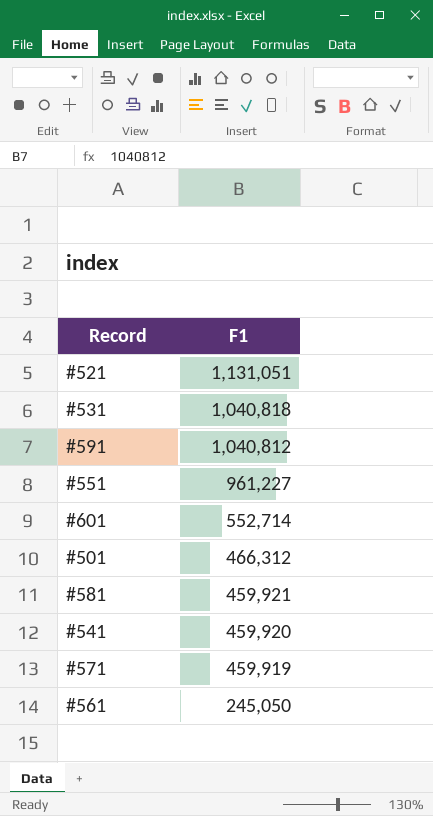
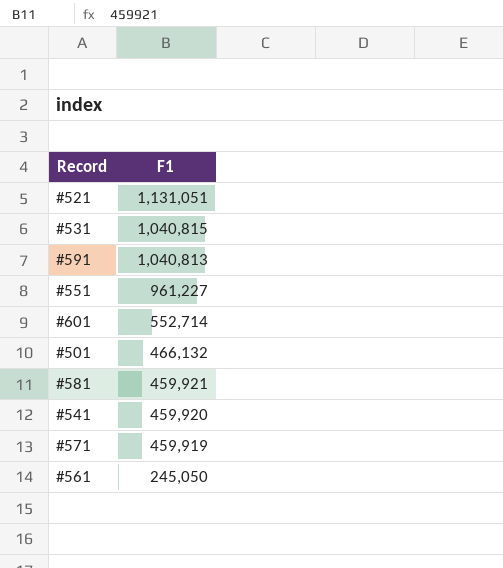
#531 | F1: 1,040,818 -> 1,040,815
#591 | F1: 1,040,812 -> 1,040,813
#501 | F1: 466,312 -> 466,132

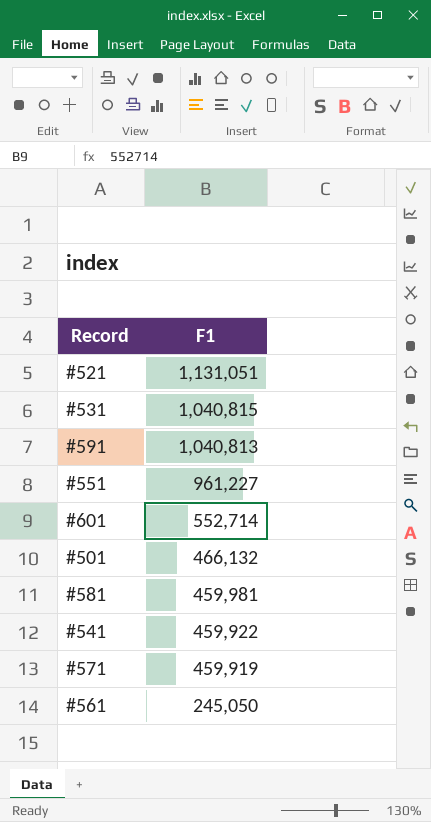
#581 | F1: 459,921 -> 459,981
#541 | F1: 459,920 -> 459,922

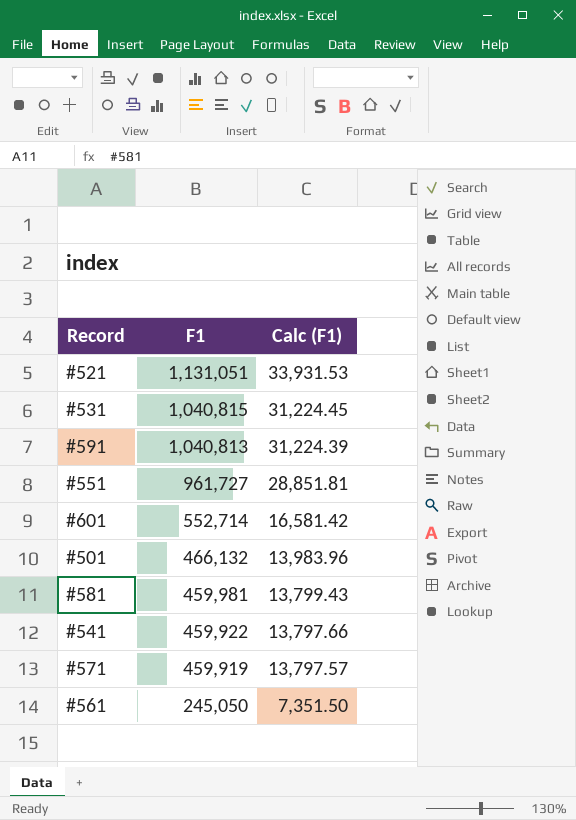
column Calc (F1) | formula: none -> [F1] * 0.03
#551 | F1: 961,227 -> 961,727

